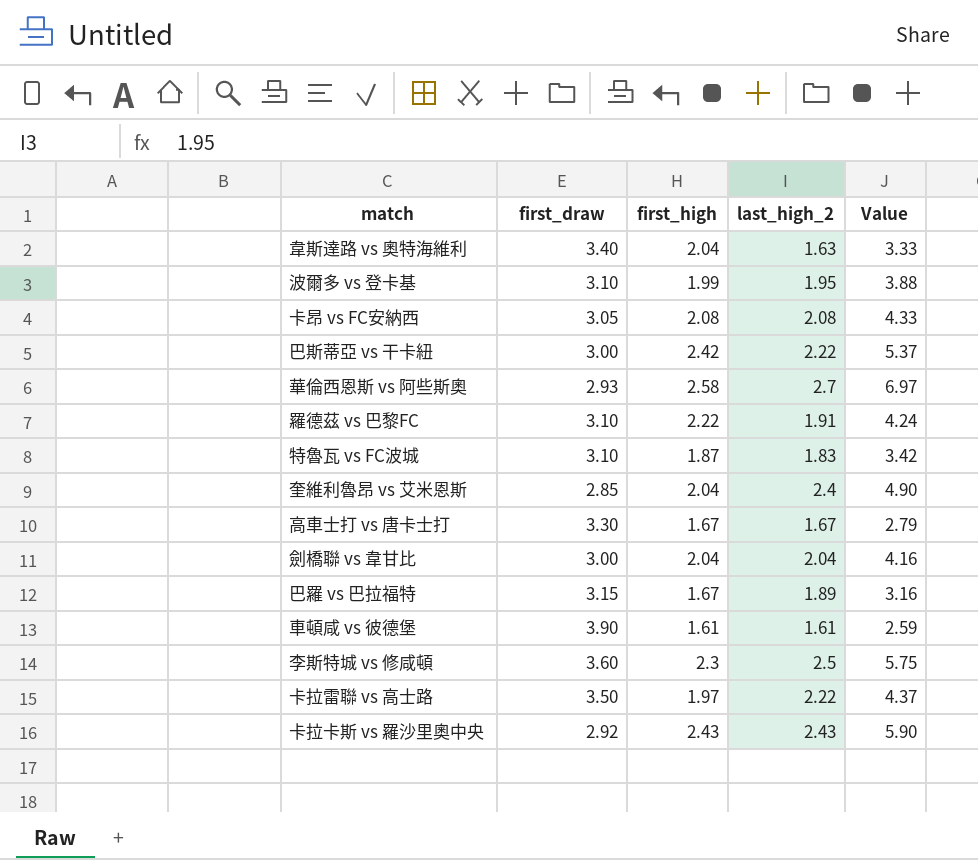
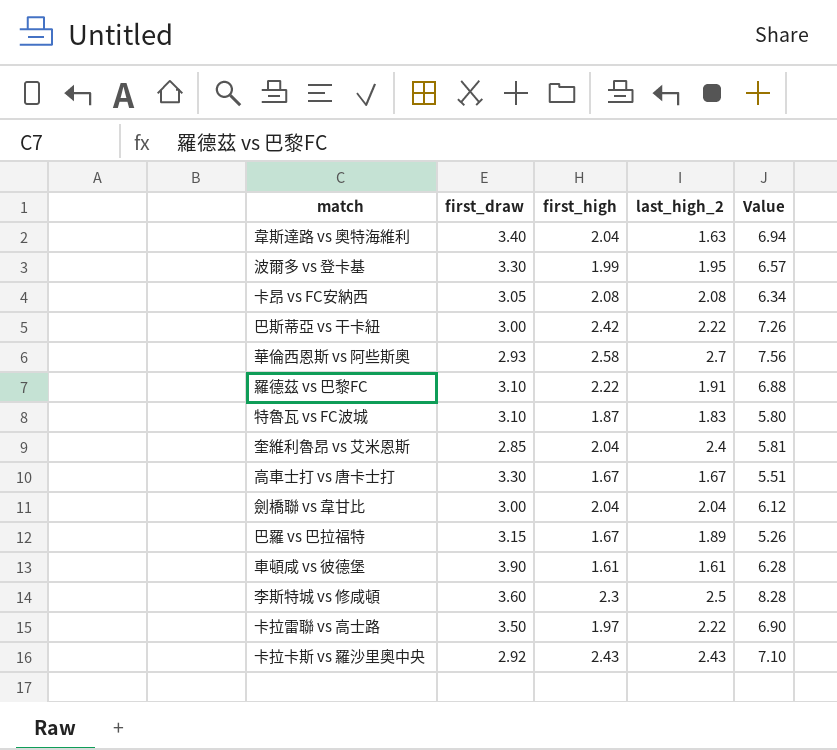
column Value | formula: [first_high] * [last_high_2] -> [first_draw] * [first_high]
波爾多 vs 登卡基 | first_draw: 3.10 -> 3.30

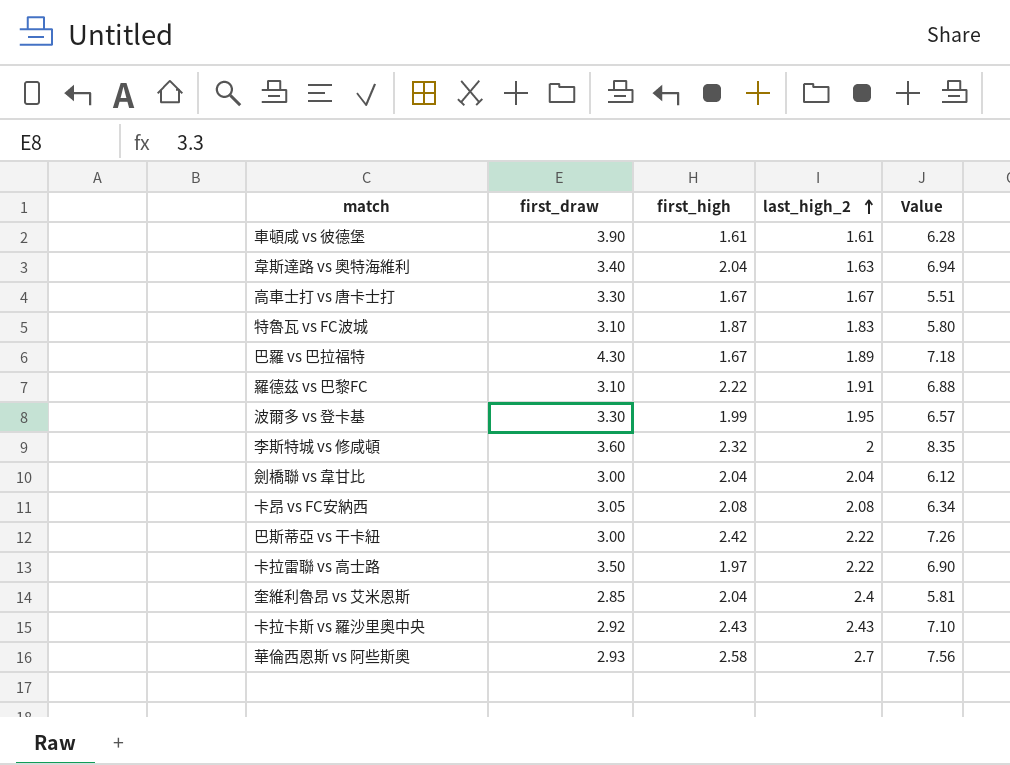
row order: none -> last_high_2 ascending
巴羅 vs 巴拉福特 | first_draw: 3.15 -> 4.30
巴羅 vs 巴拉福特 | Value: 5.26 -> 7.18
李斯特城 vs 修咸頓 | first_high: 2.3 -> 2.32
李斯特城 vs 修咸頓 | last_high_2: 2.5 -> 2
李斯特城 vs 修咸頓 | Value: 8.28 -> 8.35

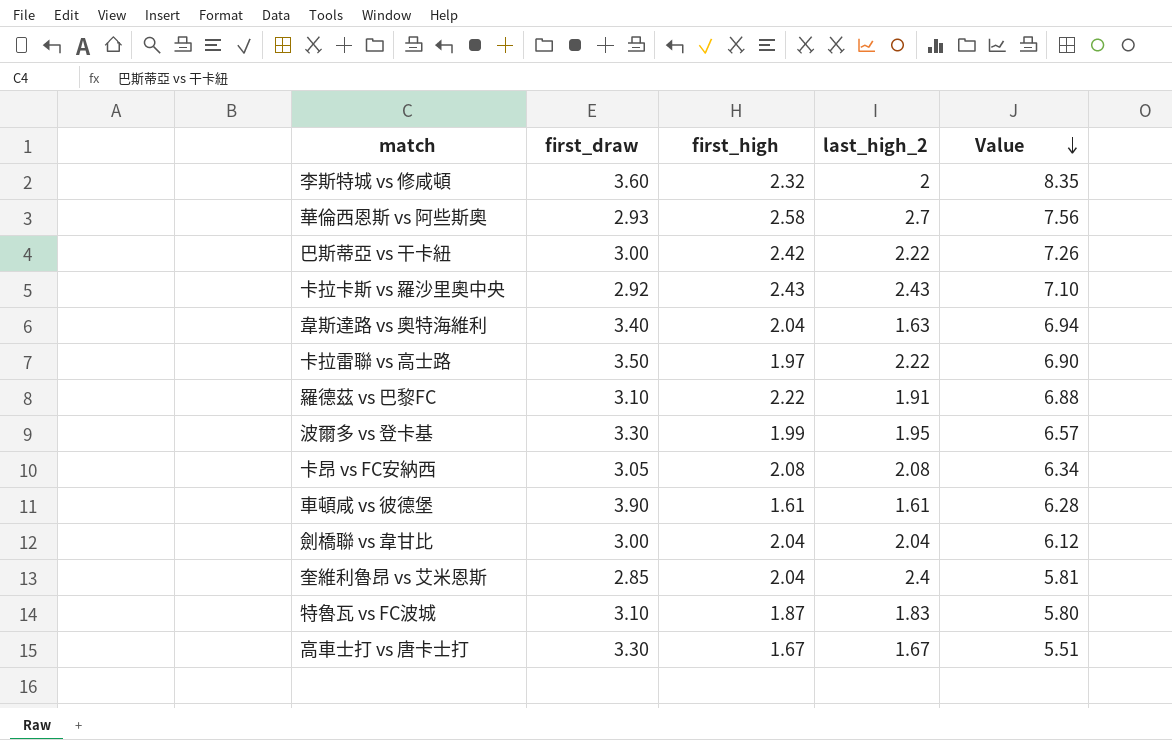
row order: last_high_2 ascending -> Value descending
row 巴羅 vs 巴拉福特: 4.30 | 1.67 | 1.89 | 7.18 -> none

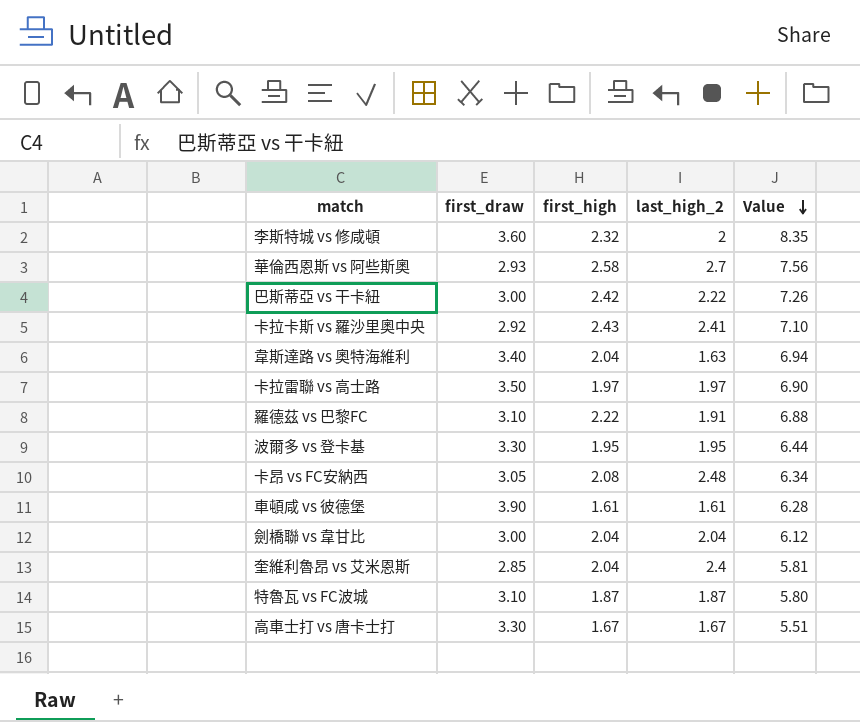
卡拉卡斯 vs 羅沙里奧中央 | last_high_2: 2.43 -> 2.41
卡拉雷聯 vs 高士路 | last_high_2: 2.22 -> 1.97
波爾多 vs 登卡基 | first_high: 1.99 -> 1.95
波爾多 vs 登卡基 | Value: 6.57 -> 6.44
卡昂 vs FC安納西 | last_high_2: 2.08 -> 2.48
特魯瓦 vs FC波城 | last_high_2: 1.83 -> 1.87

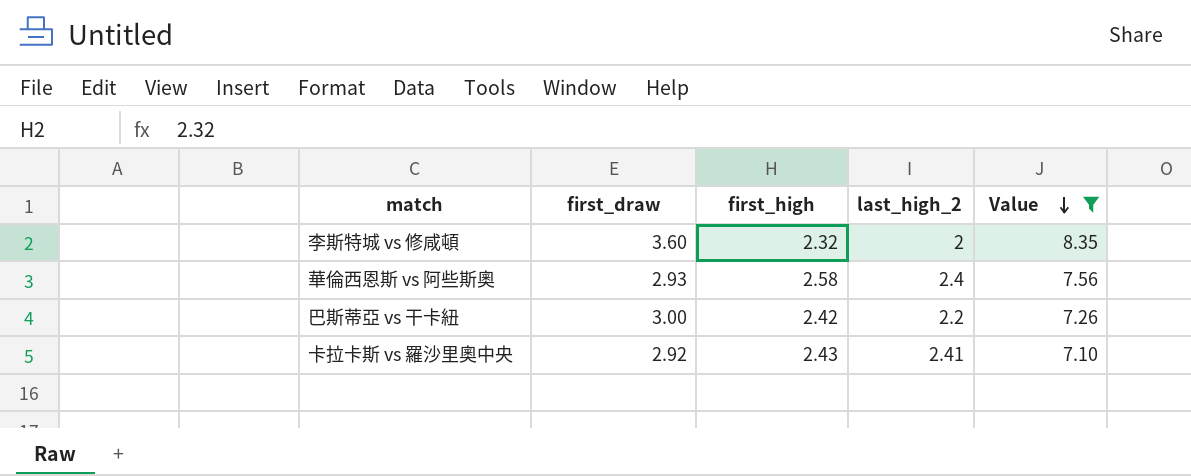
filter: none -> Value >= 7.10
華倫西恩斯 vs 阿些斯奧 | last_high_2: 2.7 -> 2.4
巴斯蒂亞 vs 干卡紐 | last_high_2: 2.22 -> 2.2

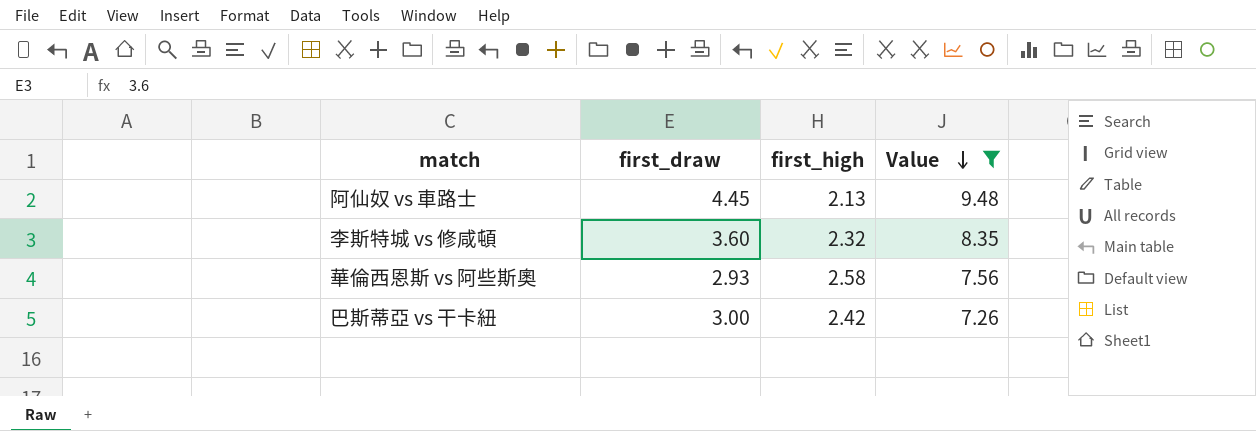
column last_high_2 | position: 4 -> none
row 卡拉卡斯 vs 羅沙里奧中央: 2.92 | 2.43 | 2.41 | 7.10 -> none
row 阿仙奴 vs 車路士: none -> 4.45 | 2.13 | 9.48

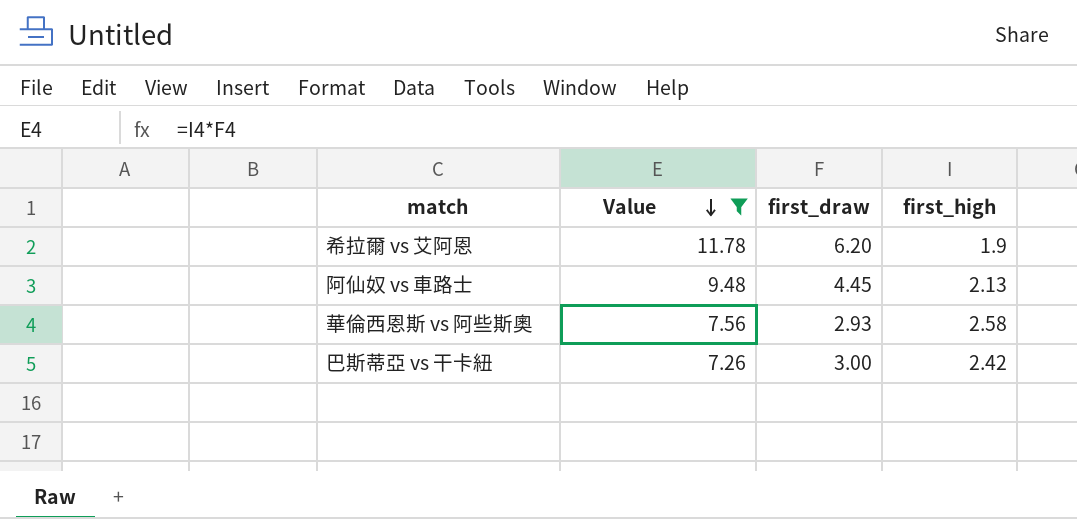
column Value | position: 4 -> 2
row 李斯特城 vs 修咸頓: 3.60 | 2.32 | 8.35 -> none
row 希拉爾 vs 艾阿恩: none -> 11.78 | 6.20 | 1.9

